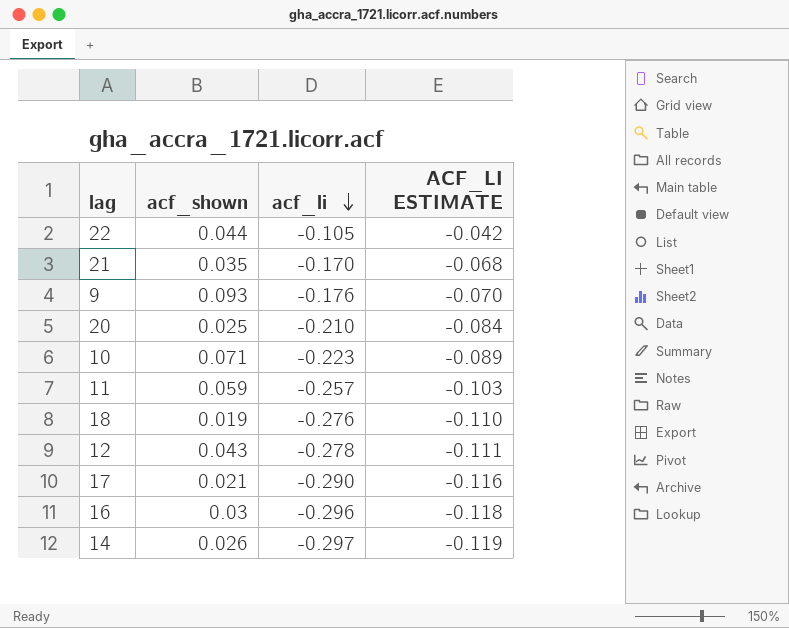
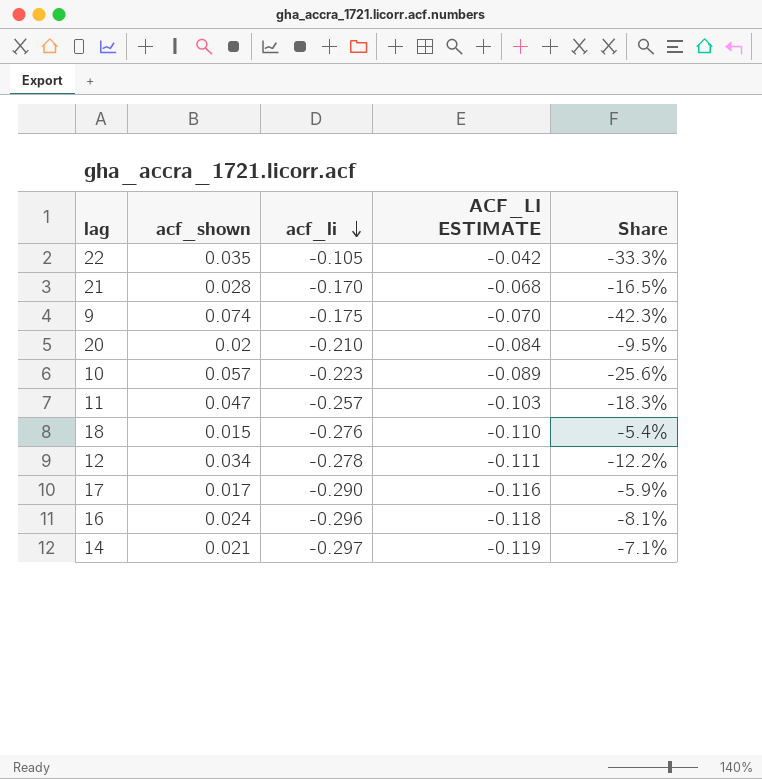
column Share | formula: none -> [acf_shown] / [acf_li]
22 | acf_shown: 0.044 -> 0.035
21 | acf_shown: 0.035 -> 0.028
9 | acf_shown: 0.093 -> 0.074
9 | acf_li: -0.176 -> -0.175
20 | acf_shown: 0.025 -> 0.02
10 | acf_shown: 0.071 -> 0.057
11 | acf_shown: 0.059 -> 0.047
18 | acf_shown: 0.019 -> 0.015
12 | acf_shown: 0.043 -> 0.034
17 | acf_shown: 0.021 -> 0.017
16 | acf_shown: 0.03 -> 0.024
14 | acf_shown: 0.026 -> 0.021

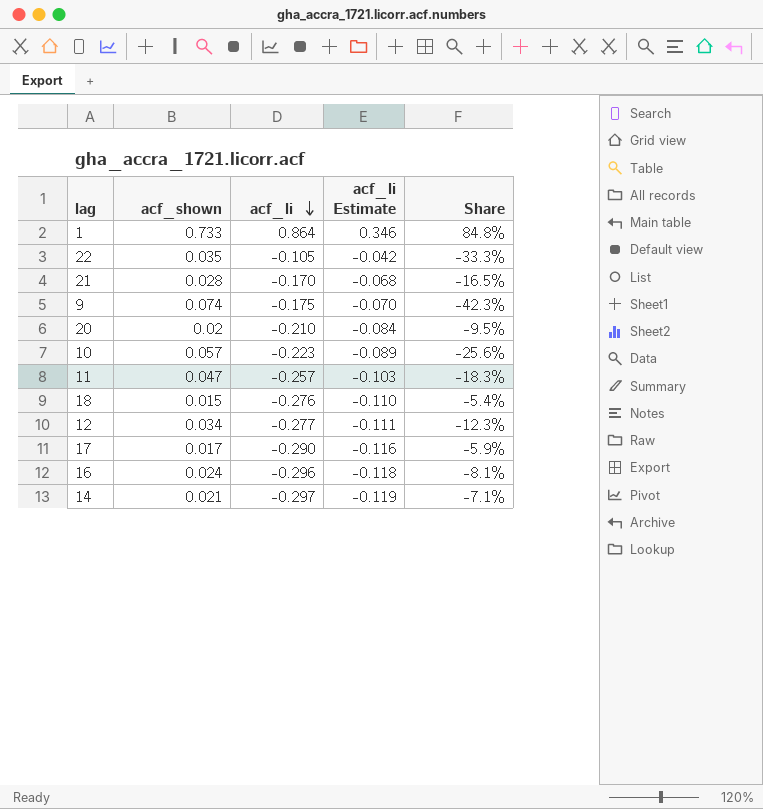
column name: ACF_LI ESTIMATE -> acf_li Estimate
row 1: none -> 0.733 | 0.864 | 0.346 | 84.8%
12 | acf_li: -0.278 -> -0.277
12 | Share: -12.2% -> -12.3%

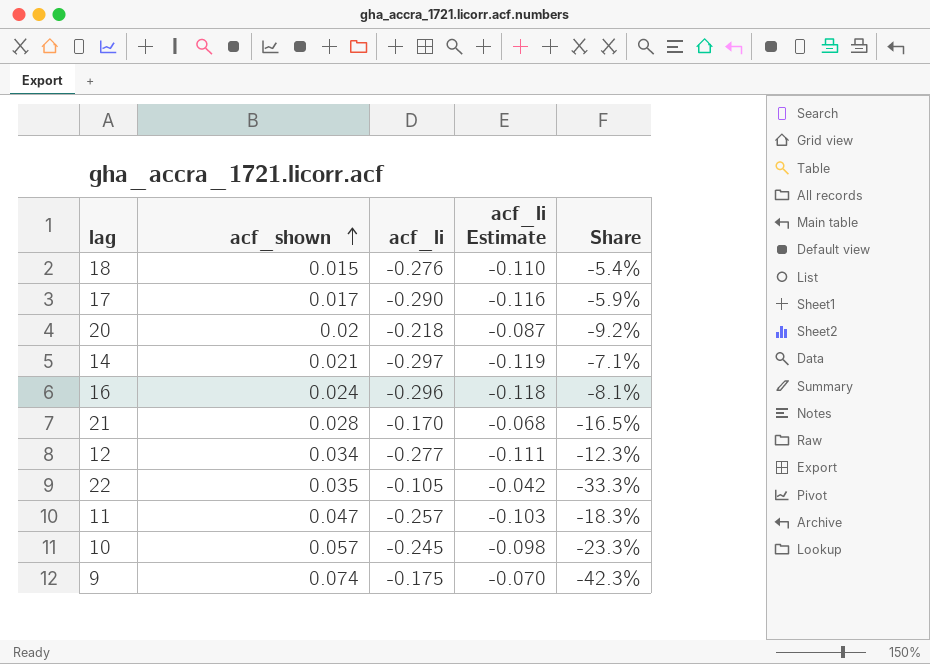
row order: acf_li descending -> acf_shown ascending
row 1: 0.733 | 0.864 | 0.346 | 84.8% -> none
20 | acf_li: -0.210 -> -0.218
20 | acf_li Estimate: -0.084 -> -0.087
20 | Share: -9.5% -> -9.2%
10 | acf_li: -0.223 -> -0.245
10 | acf_li Estimate: -0.089 -> -0.098
10 | Share: -25.6% -> -23.3%

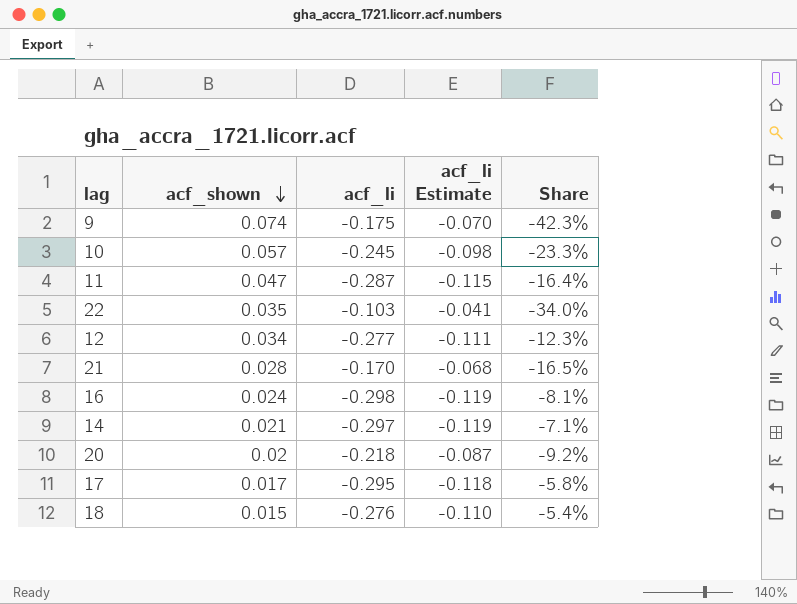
row order: acf_shown ascending -> acf_shown descending
11 | acf_li: -0.257 -> -0.287
11 | acf_li Estimate: -0.103 -> -0.115
11 | Share: -18.3% -> -16.4%
22 | acf_li: -0.105 -> -0.103
22 | acf_li Estimate: -0.042 -> -0.041
22 | Share: -33.3% -> -34.0%
16 | acf_li: -0.296 -> -0.298
16 | acf_li Estimate: -0.118 -> -0.119
17 | acf_li: -0.290 -> -0.295
17 | acf_li Estimate: -0.116 -> -0.118
17 | Share: -5.9% -> -5.8%

